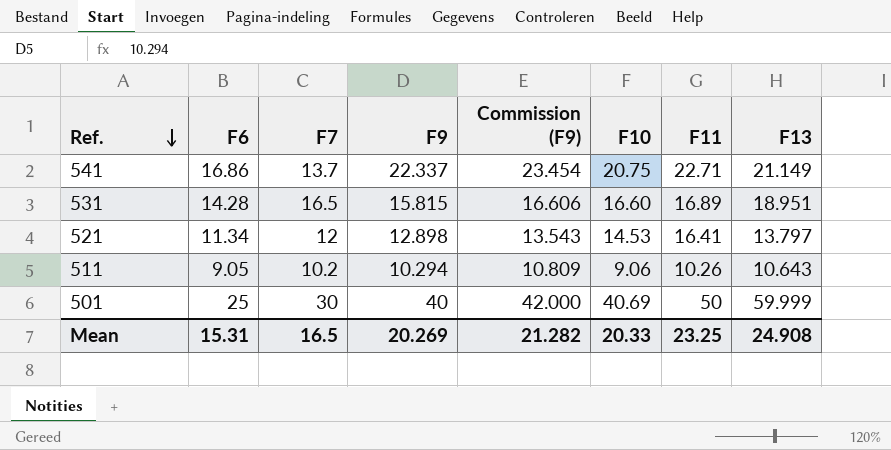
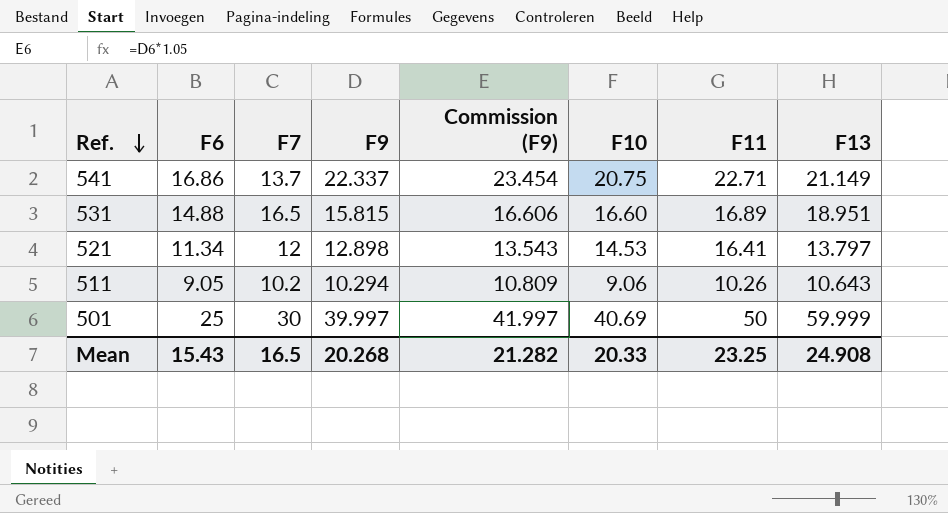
531 | F6: 14.28 -> 14.88
501 | F9: 40 -> 39.997
501 | Commission (F9): 42.000 -> 41.997
Mean | F6: 15.31 -> 15.43
Mean | F9: 20.269 -> 20.268

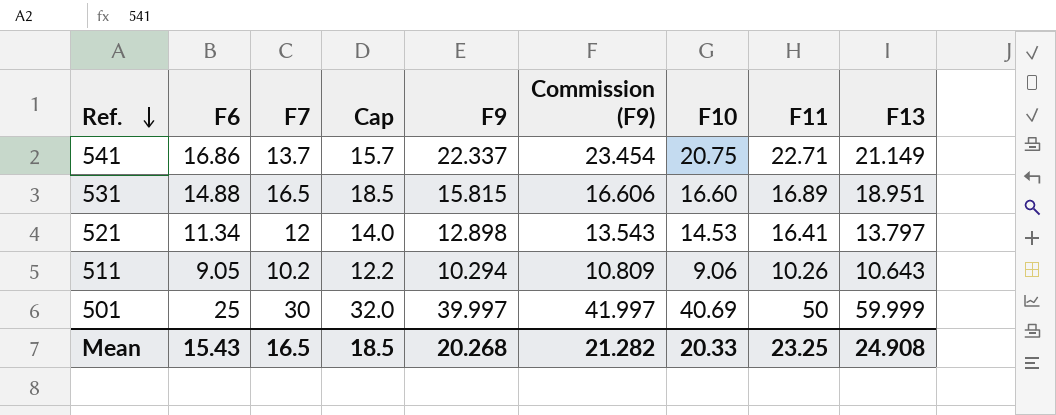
column Cap | formula: none -> [F7] + 2

